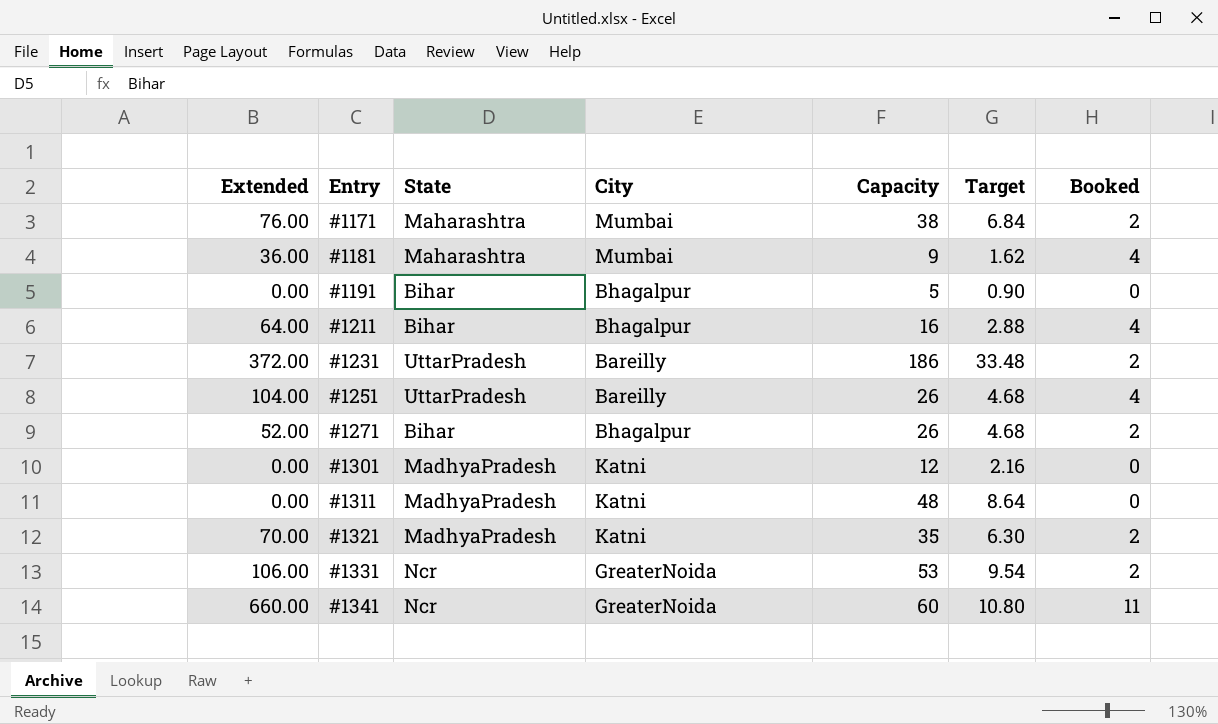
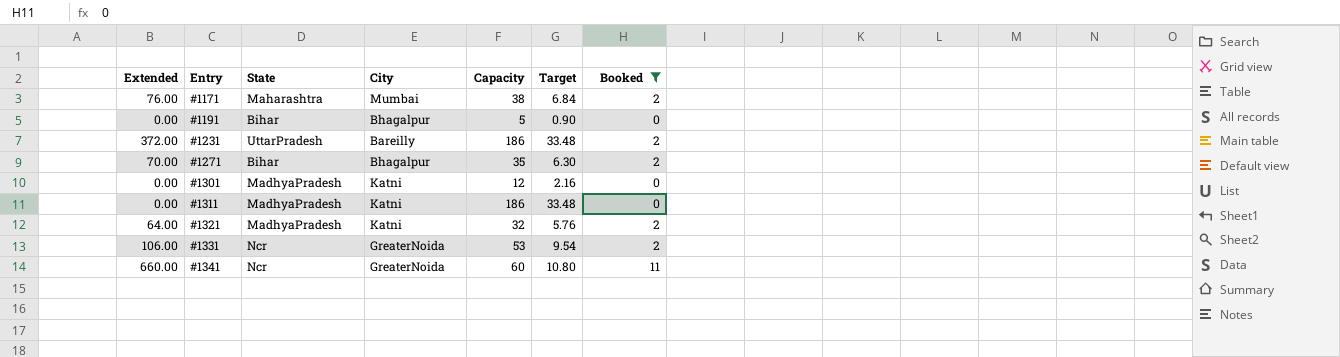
filter: none -> Booked != 4
#1271 | Extended: 52.00 -> 70.00
#1271 | Capacity: 26 -> 35
#1271 | Target: 4.68 -> 6.30
#1311 | Capacity: 48 -> 186
#1311 | Target: 8.64 -> 33.48
#1321 | Extended: 70.00 -> 64.00
#1321 | Capacity: 35 -> 32
#1321 | Target: 6.30 -> 5.76

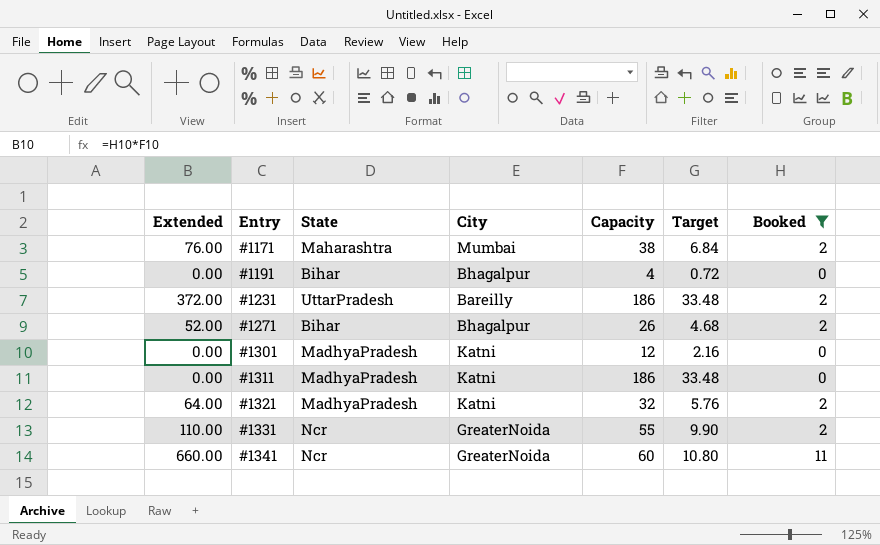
#1191 | Capacity: 5 -> 4
#1191 | Target: 0.90 -> 0.72
#1271 | Extended: 70.00 -> 52.00
#1271 | Capacity: 35 -> 26
#1271 | Target: 6.30 -> 4.68
#1331 | Extended: 106.00 -> 110.00
#1331 | Capacity: 53 -> 55
#1331 | Target: 9.54 -> 9.90

